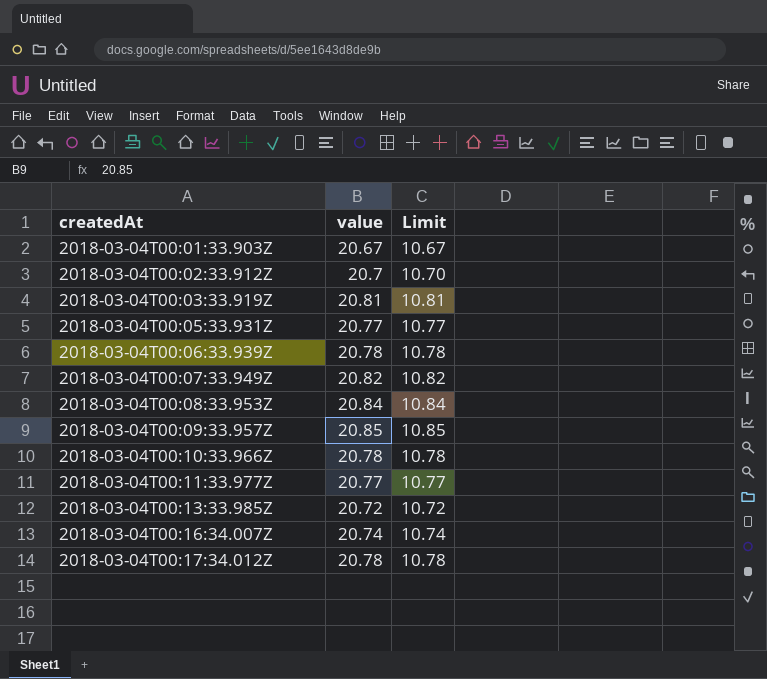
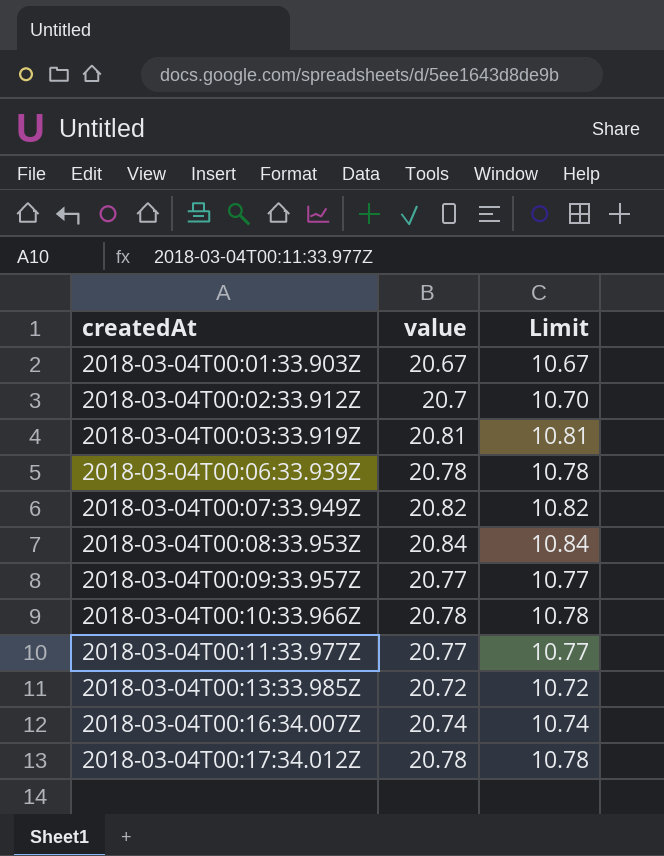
row 2018-03-04T00:05:33.931Z: 20.77 | 10.77 -> none
2018-03-04T00:09:33.957Z | value: 20.85 -> 20.77
2018-03-04T00:09:33.957Z | Limit: 10.85 -> 10.77

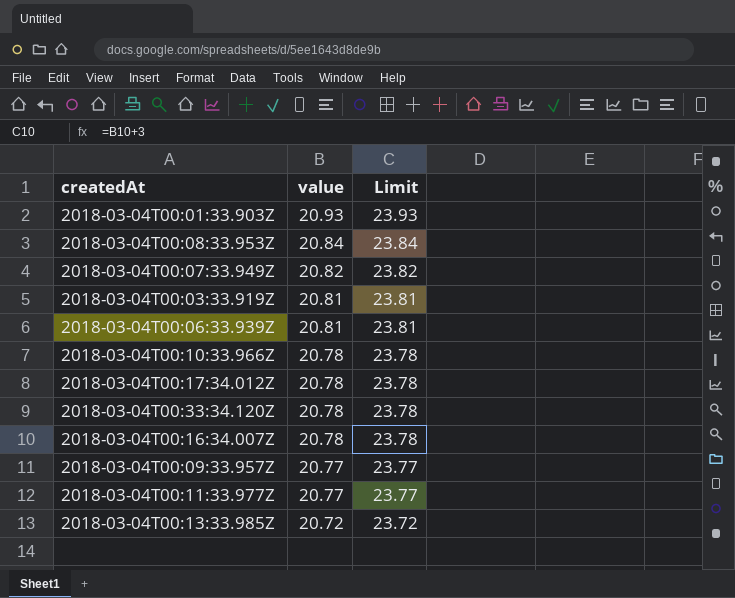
row order: createdAt ascending -> value descending
column Limit | formula: [value] - 10 -> [value] + 3
row 2018-03-04T00:02:33.912Z: 20.7 | 10.70 -> none
2018-03-04T00:01:33.903Z | value: 20.67 -> 20.93
2018-03-04T00:06:33.939Z | value: 20.78 -> 20.81
row 2018-03-04T00:33:34.120Z: none -> 20.78 | 23.78
2018-03-04T00:16:34.007Z | value: 20.74 -> 20.78

